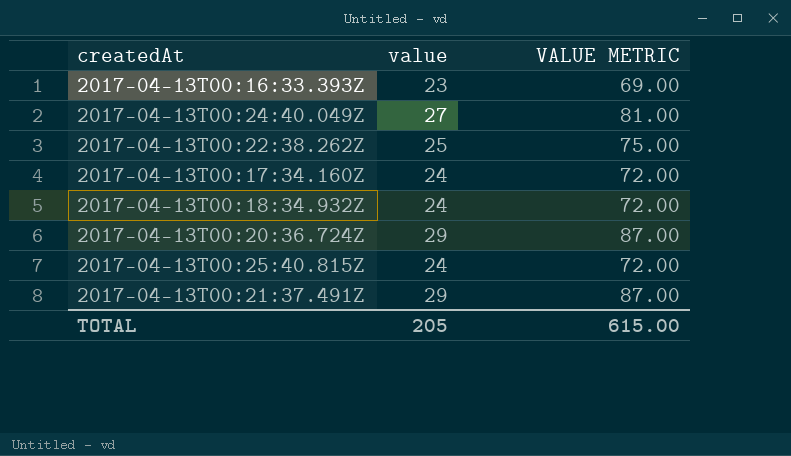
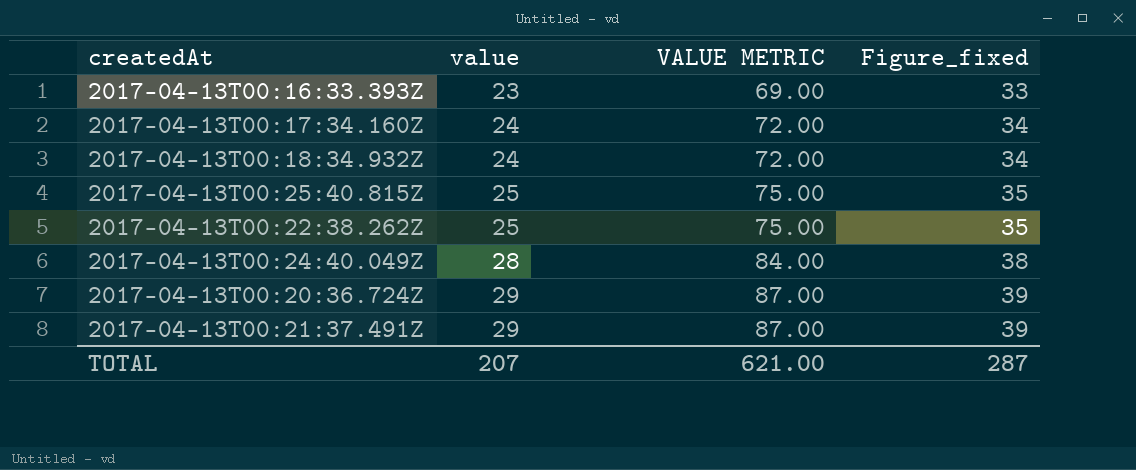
row order: none -> value ascending
column Figure_fixed | formula: none -> [value] + 10
2017-04-13T00:25:40.815Z | value: 24 -> 25
2017-04-13T00:25:40.815Z | VALUE METRIC: 72.00 -> 75.00
2017-04-13T00:24:40.049Z | value: 27 -> 28
2017-04-13T00:24:40.049Z | VALUE METRIC: 81.00 -> 84.00
TOTAL | value: 205 -> 207
TOTAL | VALUE METRIC: 615.00 -> 621.00

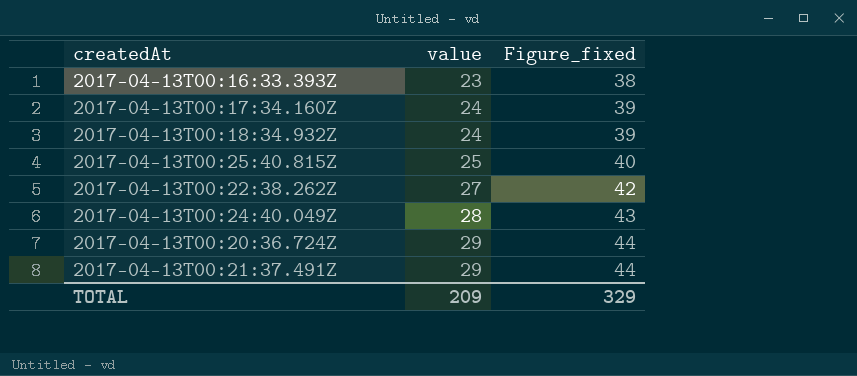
column VALUE METRIC | formula: [value] * 3 -> none
column Figure_fixed | formula: [value] + 10 -> [value] + 15
2017-04-13T00:22:38.262Z | value: 25 -> 27
TOTAL | value: 207 -> 209
TOTAL | Figure_fixed: 287 -> 329

